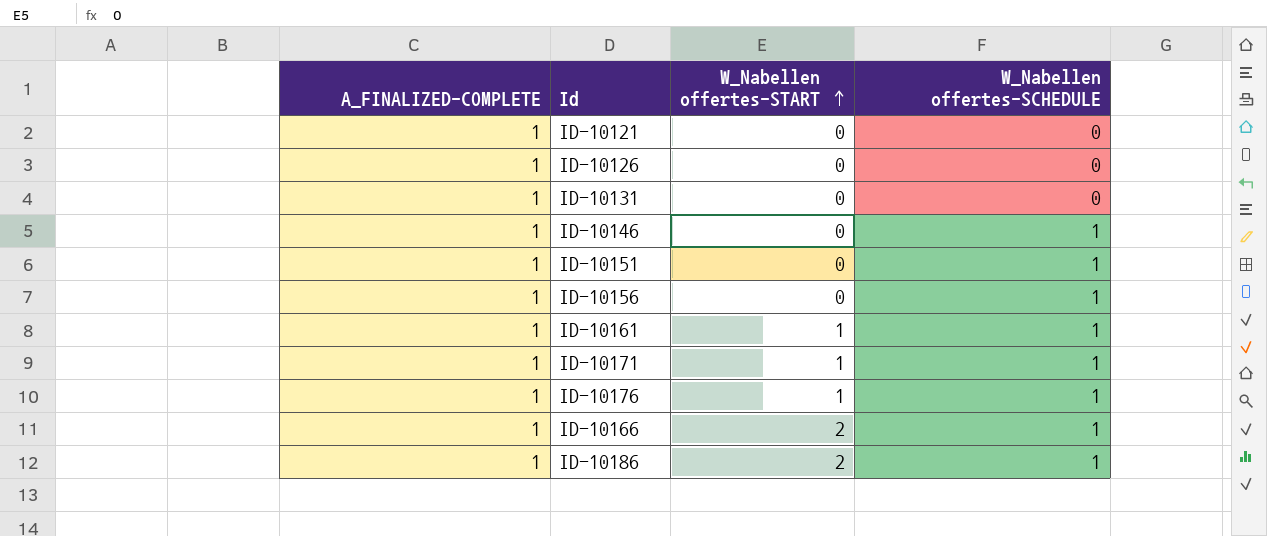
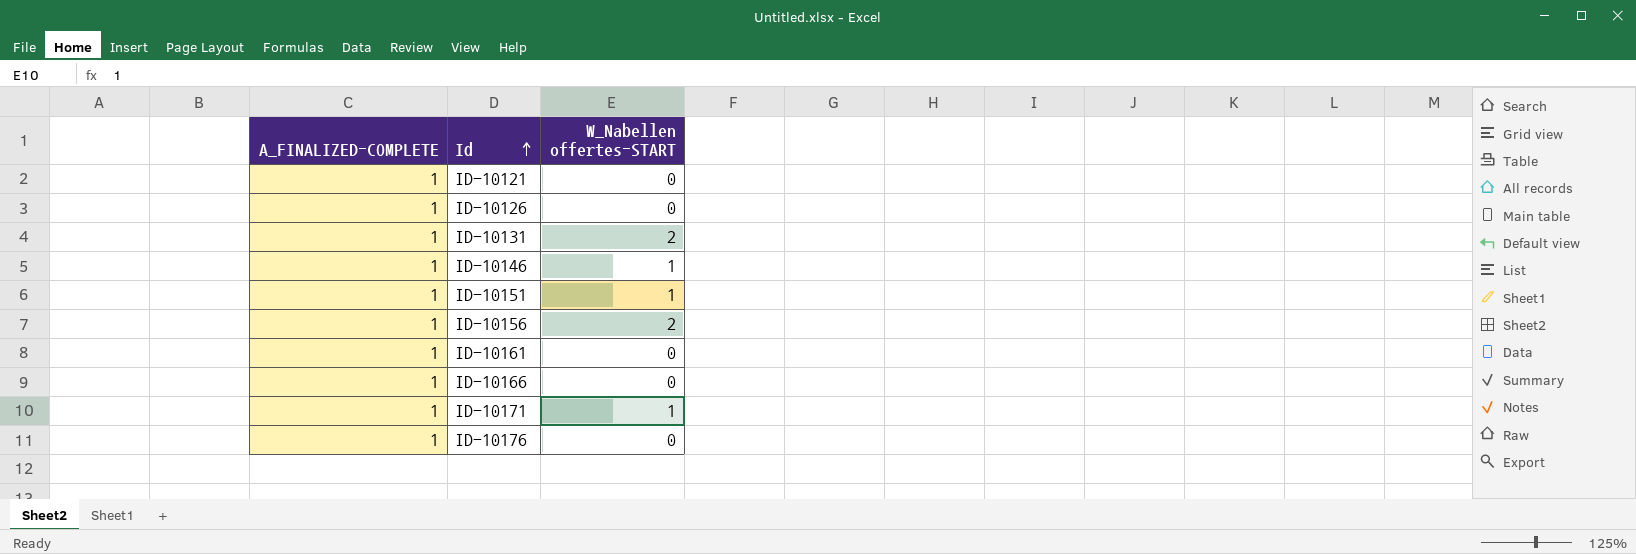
row order: W_Nabellen offertes-START ascending -> Id ascending
column W_Nabellen offertes-SCHEDULE | position: 4 -> none
row ID-10186: 1 | 2 | 1 -> none
ID-10131 | W_Nabellen offertes-START: 0 -> 2
ID-10146 | W_Nabellen offertes-START: 0 -> 1
ID-10151 | W_Nabellen offertes-START: 0 -> 1
ID-10156 | W_Nabellen offertes-START: 0 -> 2
ID-10161 | W_Nabellen offertes-START: 1 -> 0
ID-10166 | W_Nabellen offertes-START: 2 -> 0
ID-10176 | W_Nabellen offertes-START: 1 -> 0

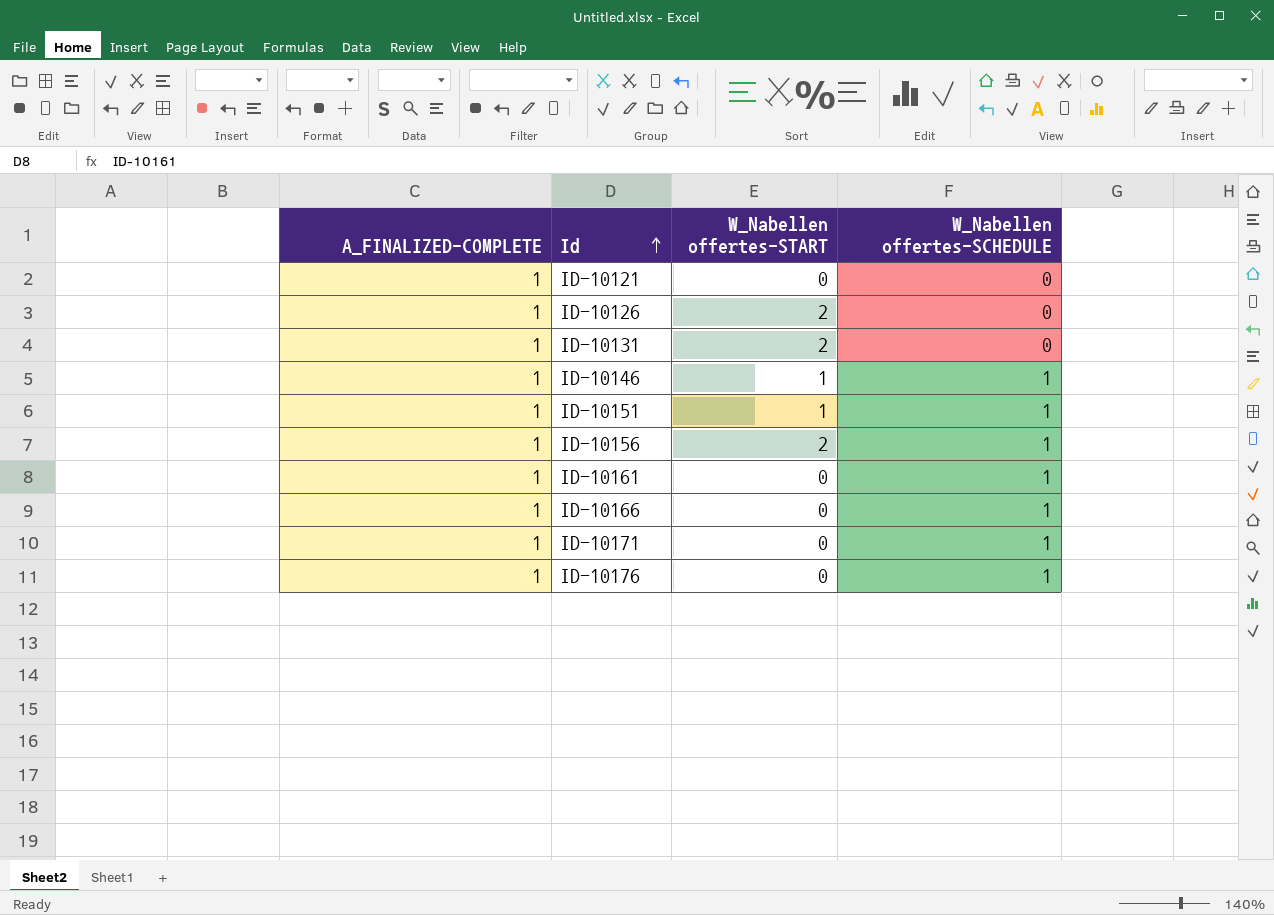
column W_Nabellen offertes-SCHEDULE | position: none -> 4
ID-10126 | W_Nabellen offertes-START: 0 -> 2
ID-10171 | W_Nabellen offertes-START: 1 -> 0

